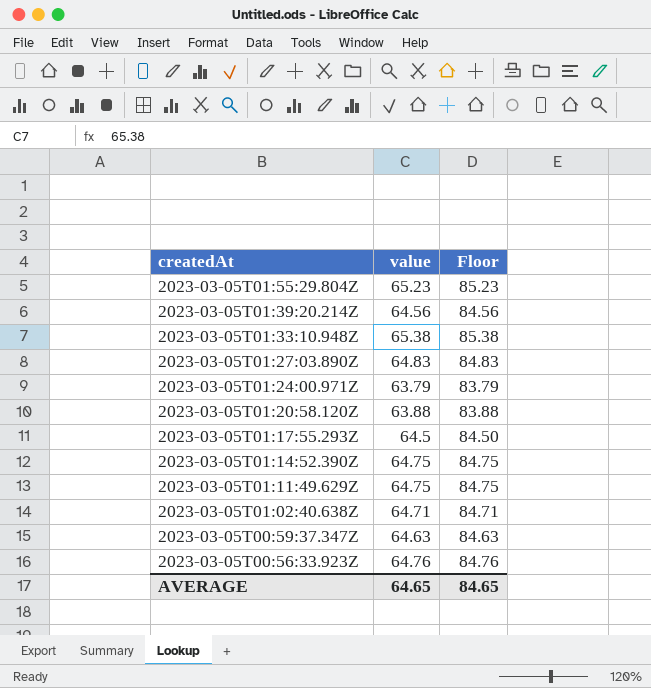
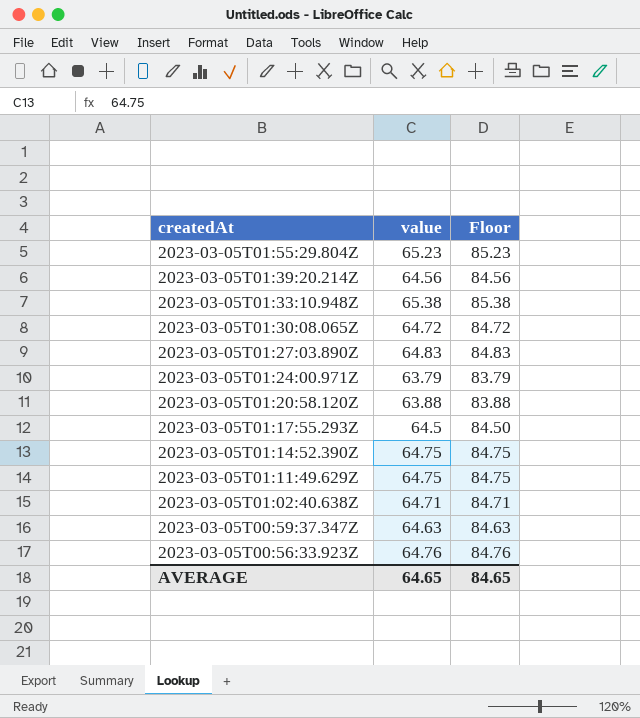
row 2023-03-05T01:30:08.065Z: none -> 64.72 | 84.72

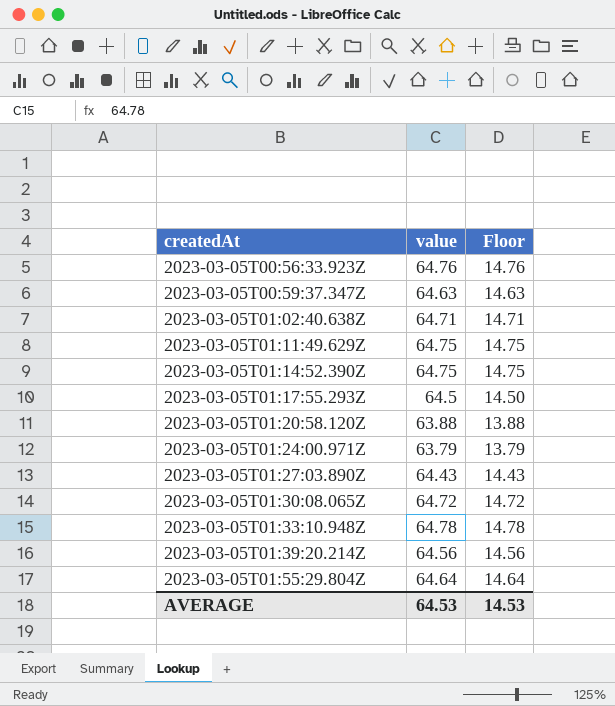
row order: createdAt descending -> createdAt ascending
column Floor | formula: [value] + 20 -> [value] - 50
2023-03-05T01:27:03.890Z | value: 64.83 -> 64.43
2023-03-05T01:33:10.948Z | value: 65.38 -> 64.78
2023-03-05T01:55:29.804Z | value: 65.23 -> 64.64
AVERAGE | value: 64.65 -> 64.53
AVERAGE | Floor: 84.65 -> 14.53

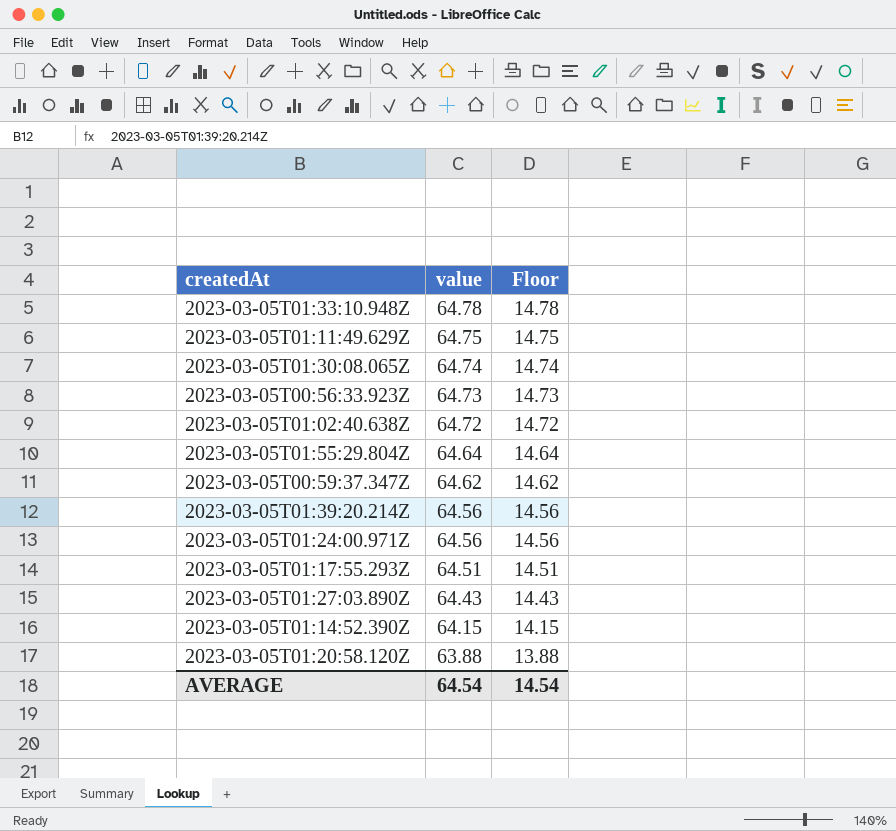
row order: createdAt ascending -> value descending
2023-03-05T01:30:08.065Z | value: 64.72 -> 64.74
2023-03-05T01:30:08.065Z | Floor: 14.72 -> 14.74
2023-03-05T00:56:33.923Z | value: 64.76 -> 64.73
2023-03-05T00:56:33.923Z | Floor: 14.76 -> 14.73
2023-03-05T01:02:40.638Z | value: 64.71 -> 64.72
2023-03-05T01:02:40.638Z | Floor: 14.71 -> 14.72
2023-03-05T00:59:37.347Z | value: 64.63 -> 64.62
2023-03-05T00:59:37.347Z | Floor: 14.63 -> 14.62
2023-03-05T01:24:00.971Z | value: 63.79 -> 64.56
2023-03-05T01:24:00.971Z | Floor: 13.79 -> 14.56
2023-03-05T01:17:55.293Z | value: 64.5 -> 64.51
2023-03-05T01:17:55.293Z | Floor: 14.50 -> 14.51
2023-03-05T01:14:52.390Z | value: 64.75 -> 64.15
2023-03-05T01:14:52.390Z | Floor: 14.75 -> 14.15
AVERAGE | value: 64.53 -> 64.54
AVERAGE | Floor: 14.53 -> 14.54

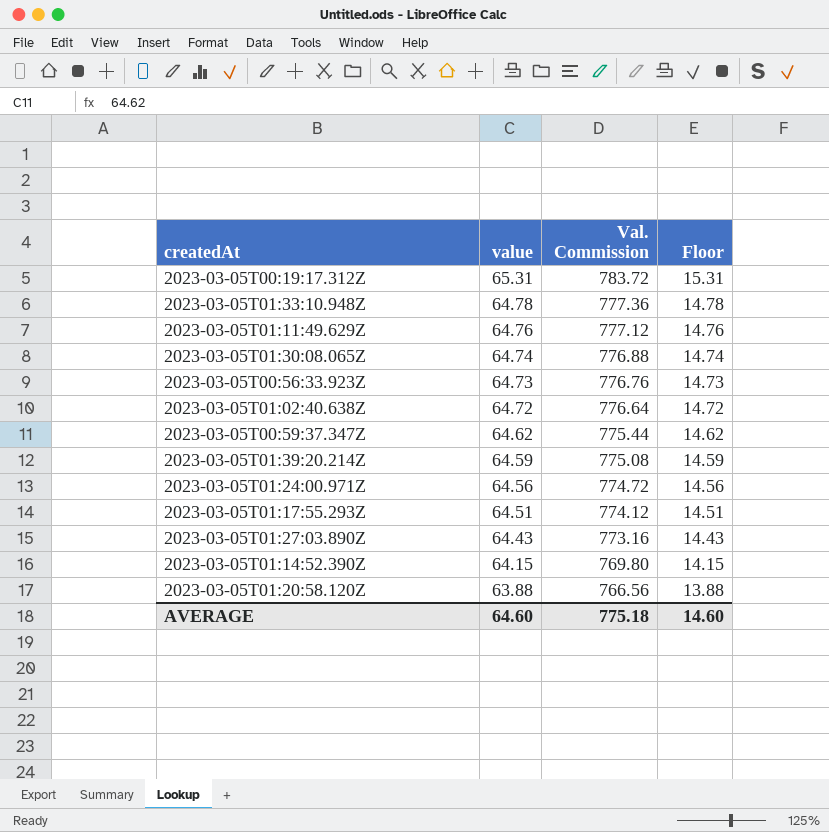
column Val. Commission | formula: none -> [value] * 12
row 2023-03-05T01:55:29.804Z: 64.64 | 14.64 -> none
row 2023-03-05T00:19:17.312Z: none -> 65.31 | 783.72 | 15.31
2023-03-05T01:11:49.629Z | value: 64.75 -> 64.76
2023-03-05T01:11:49.629Z | Floor: 14.75 -> 14.76
2023-03-05T01:39:20.214Z | value: 64.56 -> 64.59
2023-03-05T01:39:20.214Z | Floor: 14.56 -> 14.59
AVERAGE | value: 64.54 -> 64.60
AVERAGE | Floor: 14.54 -> 14.60

